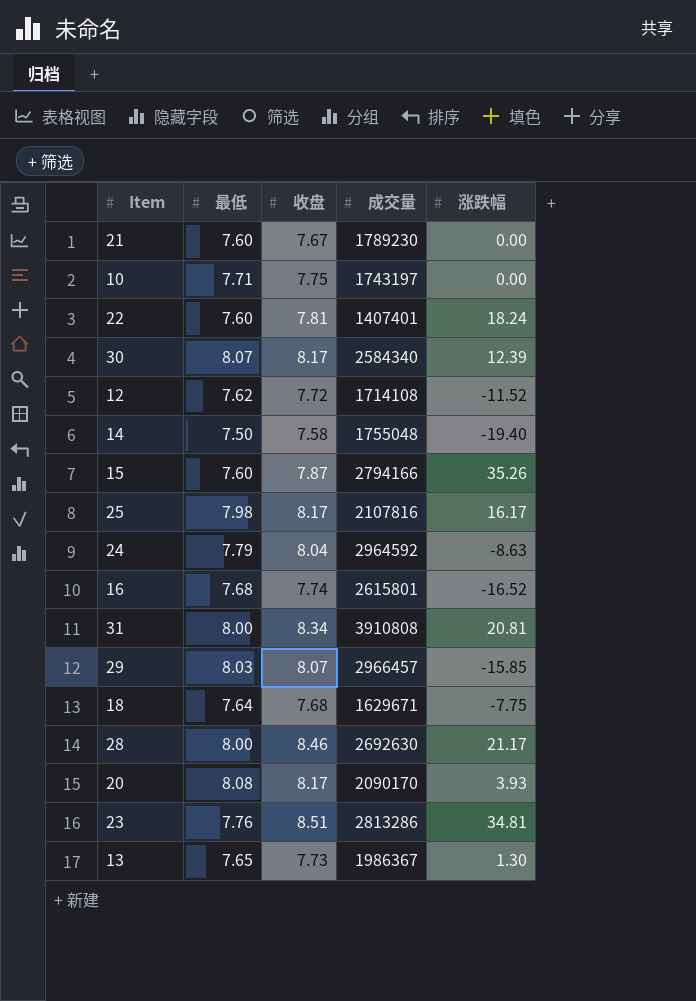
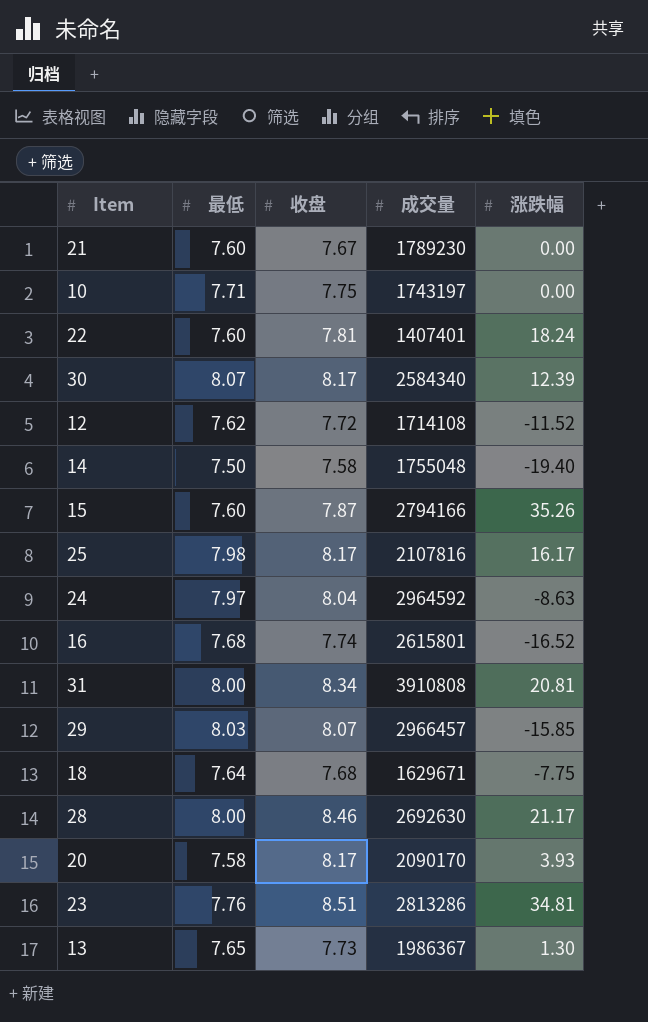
24 | 最低: 7.79 -> 7.97
20 | 最低: 8.08 -> 7.58

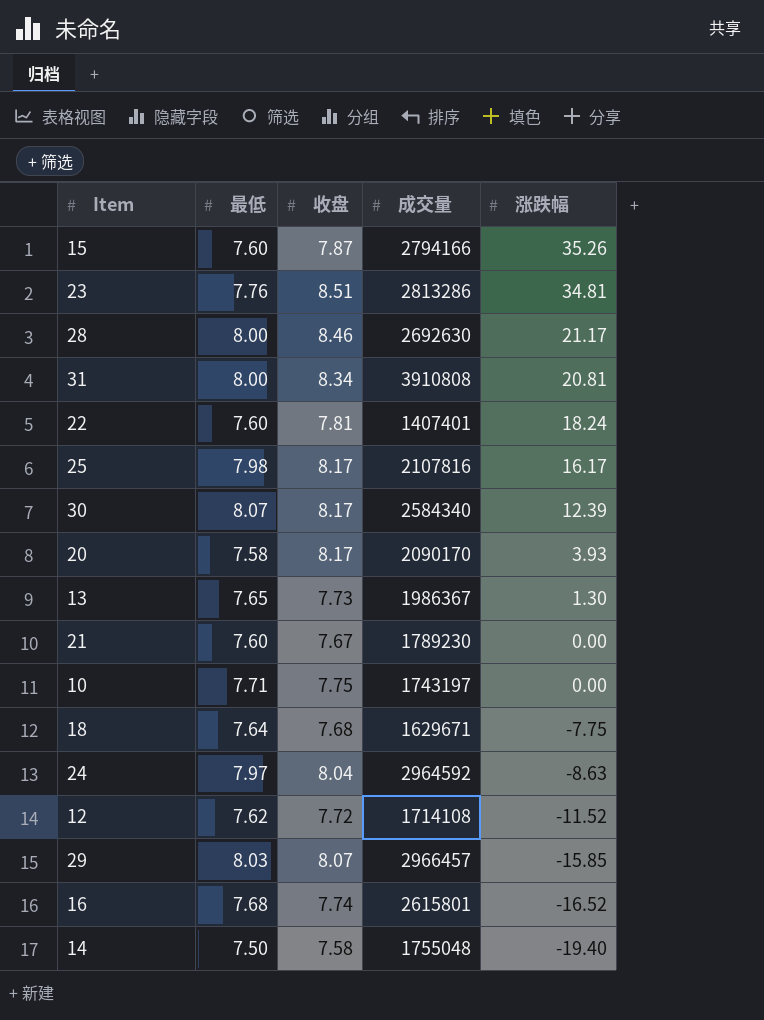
row order: none -> 涨跌幅 descending

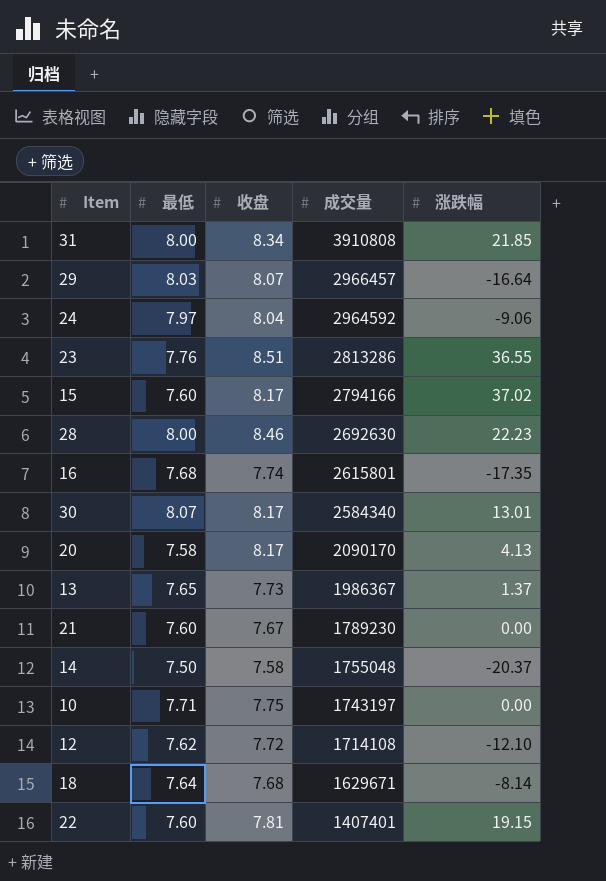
row order: 涨跌幅 descending -> 成交量 descending
row 25: 7.98 | 8.17 | 2107816 | 16.17 -> none
31 | 涨跌幅: 20.81 -> 21.85
29 | 涨跌幅: -15.85 -> -16.64
24 | 涨跌幅: -8.63 -> -9.06
23 | 涨跌幅: 34.81 -> 36.55
15 | 收盘: 7.87 -> 8.17
15 | 涨跌幅: 35.26 -> 37.02
28 | 涨跌幅: 21.17 -> 22.23
16 | 涨跌幅: -16.52 -> -17.35
30 | 涨跌幅: 12.39 -> 13.01
20 | 涨跌幅: 3.93 -> 4.13
13 | 涨跌幅: 1.30 -> 1.37
14 | 涨跌幅: -19.40 -> -20.37
12 | 涨跌幅: -11.52 -> -12.10
18 | 涨跌幅: -7.75 -> -8.14
22 | 涨跌幅: 18.24 -> 19.15

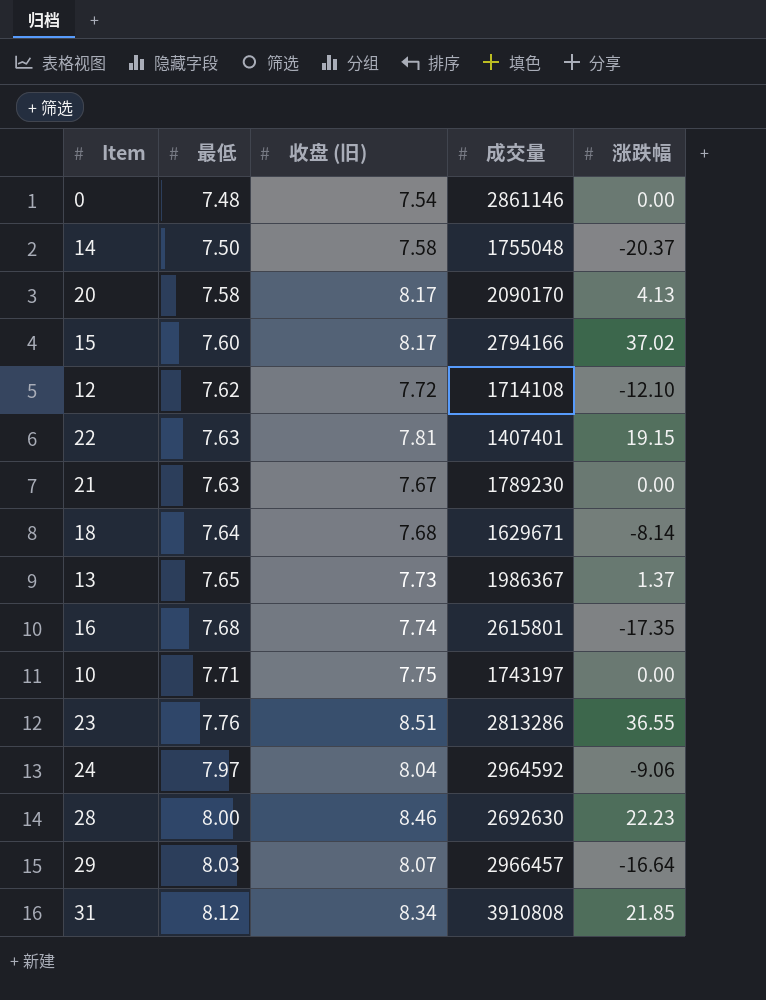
row order: 成交量 descending -> 最低 ascending
column name: 收盘 -> 收盘 (旧)
row 30: 8.07 | 8.17 | 2584340 | 13.01 -> none
row 0: none -> 7.48 | 7.54 | 2861146 | 0.00
22 | 最低: 7.60 -> 7.63
21 | 最低: 7.60 -> 7.63
31 | 最低: 8.00 -> 8.12

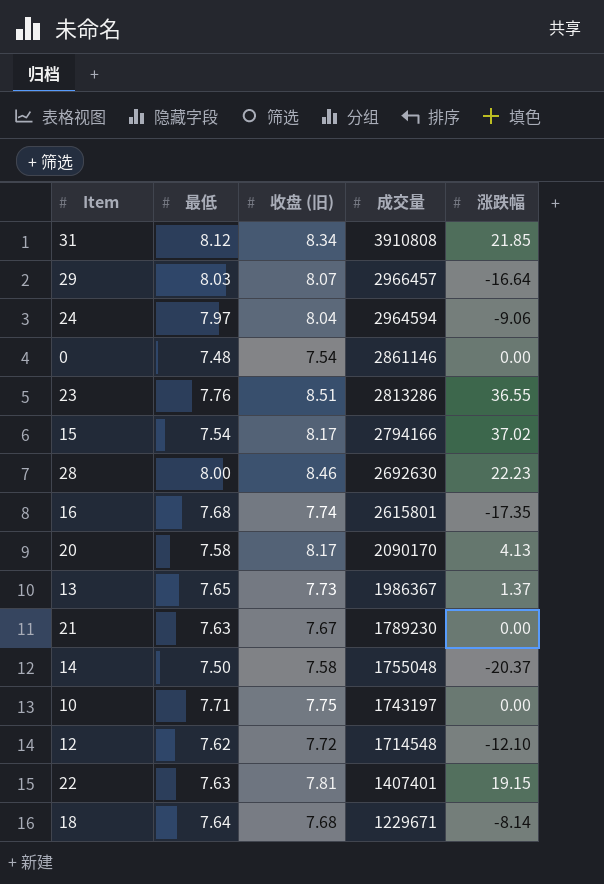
row order: 最低 ascending -> 成交量 descending
24 | 成交量: 2964592 -> 2964594
15 | 最低: 7.60 -> 7.54
12 | 成交量: 1714108 -> 1714548
18 | 成交量: 1629671 -> 1229671

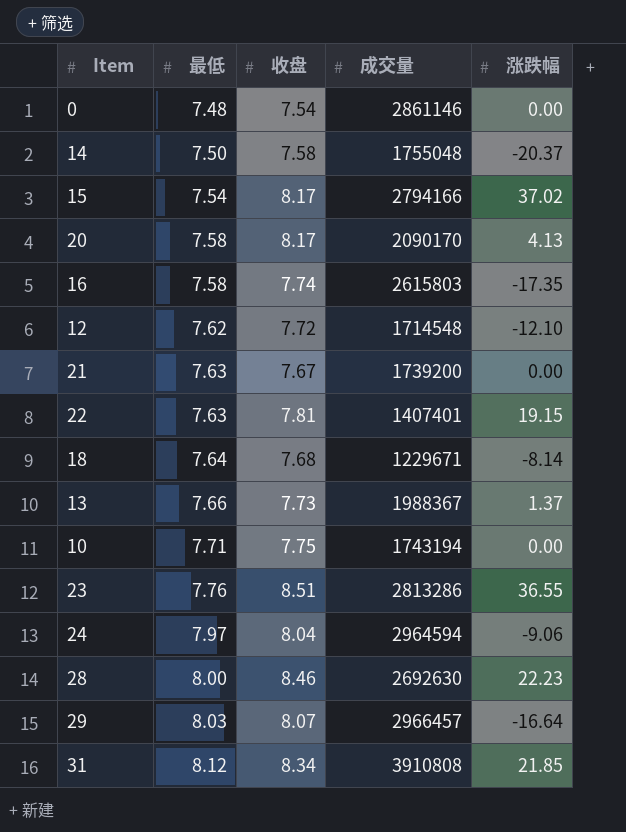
row order: 成交量 descending -> 最低 ascending
column name: 收盘 (旧) -> 收盘
16 | 最低: 7.68 -> 7.58
16 | 成交量: 2615801 -> 2615803
21 | 成交量: 1789230 -> 1739200
13 | 最低: 7.65 -> 7.66
13 | 成交量: 1986367 -> 1988367
10 | 成交量: 1743197 -> 1743194

